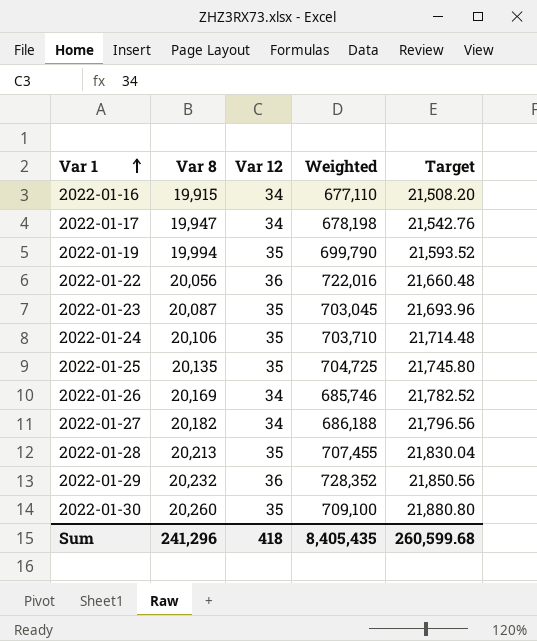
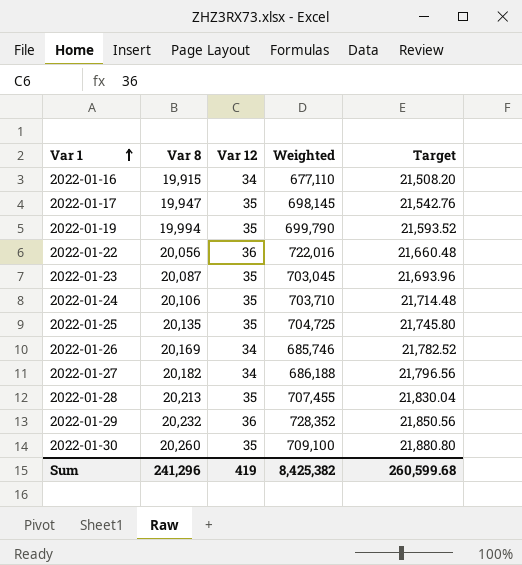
2022-01-17 | Var 12: 34 -> 35
2022-01-17 | Weighted: 678,198 -> 698,145
Sum | Var 12: 418 -> 419
Sum | Weighted: 8,405,435 -> 8,425,382

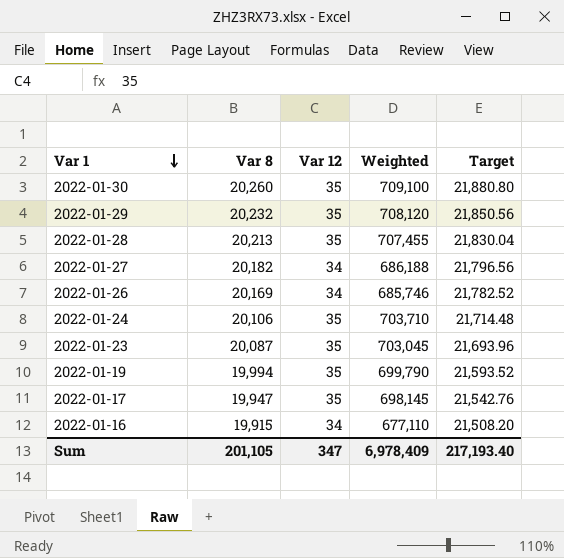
row order: Var 1 ascending -> Var 1 descending
row 2022-01-22: 20,056 | 36 | 722,016 | 21,660.48 -> none
row 2022-01-25: 20,135 | 35 | 704,725 | 21,745.80 -> none
2022-01-29 | Var 12: 36 -> 35
2022-01-29 | Weighted: 728,352 -> 708,120
Sum | Var 8: 241,296 -> 201,105
Sum | Var 12: 419 -> 347
Sum | Weighted: 8,425,382 -> 6,978,409
Sum | Target: 260,599.68 -> 217,193.40

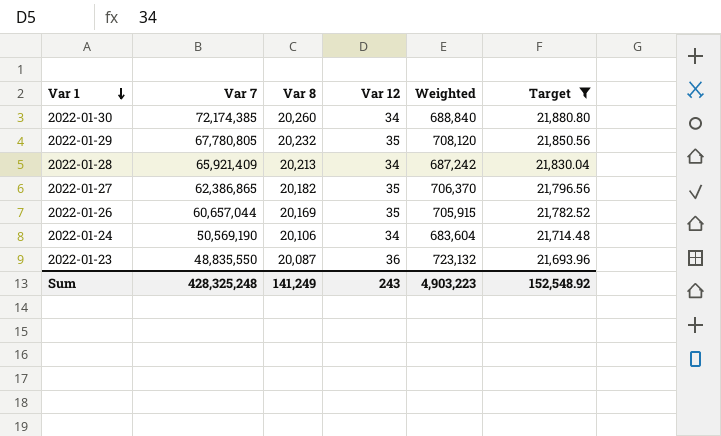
filter: none -> Target >= 21,693.96
column Var 7 | position: none -> 2
2022-01-30 | Var 12: 35 -> 34
2022-01-30 | Weighted: 709,100 -> 688,840
2022-01-28 | Var 12: 35 -> 34
2022-01-28 | Weighted: 707,455 -> 687,242
2022-01-27 | Var 12: 34 -> 35
2022-01-27 | Weighted: 686,188 -> 706,370
2022-01-26 | Var 12: 34 -> 35
2022-01-26 | Weighted: 685,746 -> 705,915
2022-01-24 | Var 12: 35 -> 34
2022-01-24 | Weighted: 703,710 -> 683,604
2022-01-23 | Var 12: 35 -> 36
2022-01-23 | Weighted: 703,045 -> 723,132
Sum | Var 8: 201,105 -> 141,249
Sum | Var 12: 347 -> 243
Sum | Weighted: 6,978,409 -> 4,903,223
Sum | Target: 217,193.40 -> 152,548.92

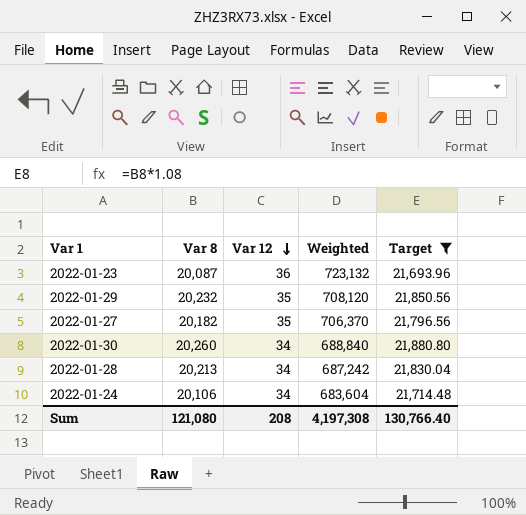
row order: Var 1 descending -> Var 12 descending
column Var 7 | position: 2 -> none
row 2022-01-26: 60,657,044 | 20,169 | 35 | 705,915 | 21,782.52 -> none
Sum | Var 8: 141,249 -> 121,080
Sum | Var 12: 243 -> 208
Sum | Weighted: 4,903,223 -> 4,197,308
Sum | Target: 152,548.92 -> 130,766.40

